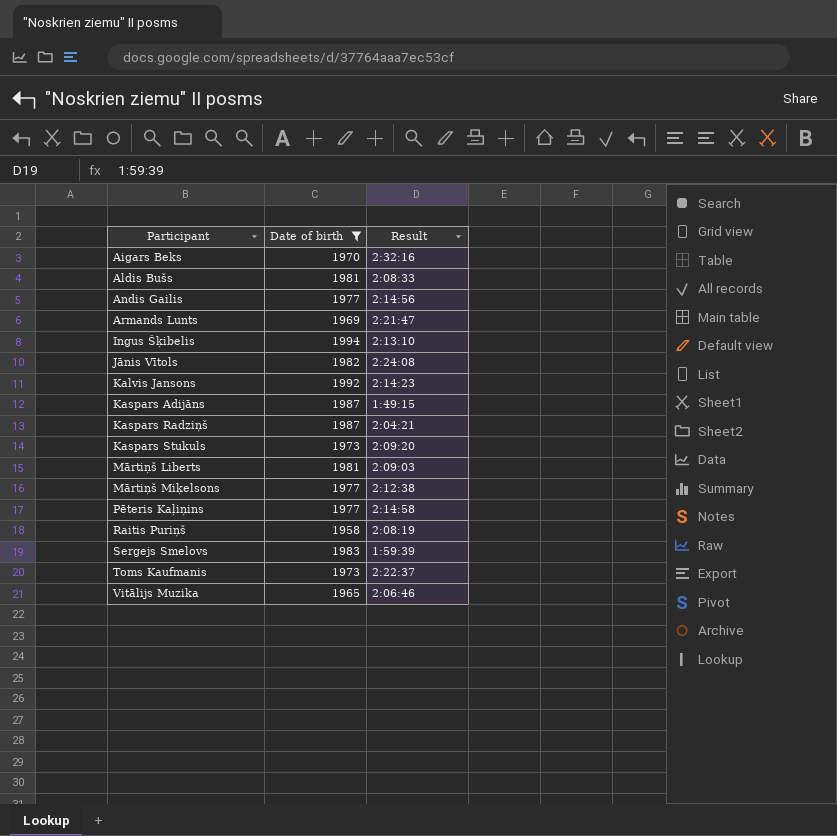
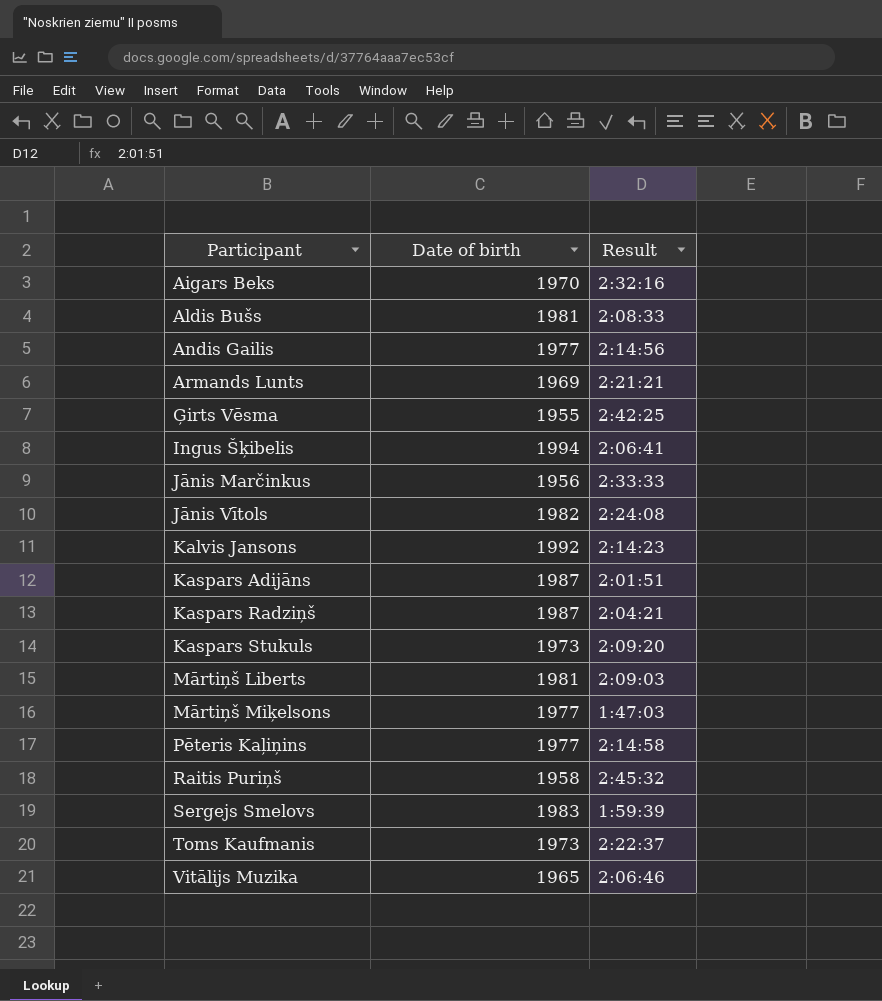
filter: Date of birth >= 1958 -> none
Armands Lunts | Result: 2:21:47 -> 2:21:21
Ingus Šķibelis | Result: 2:13:10 -> 2:06:41
Kaspars Adijāns | Result: 1:49:15 -> 2:01:51
Mārtiņš Miķelsons | Result: 2:12:38 -> 1:47:03
Raitis Puriņš | Result: 2:08:19 -> 2:45:32

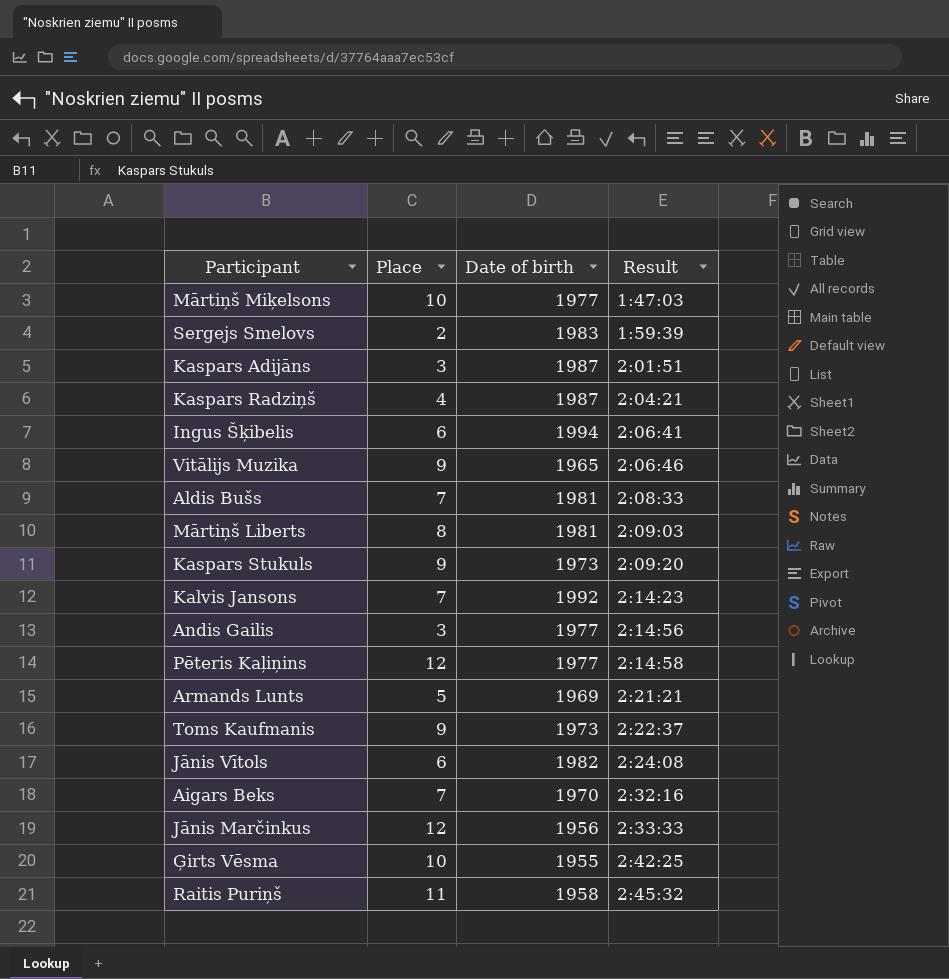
row order: Participant ascending -> Result ascending
column Place | position: none -> 2

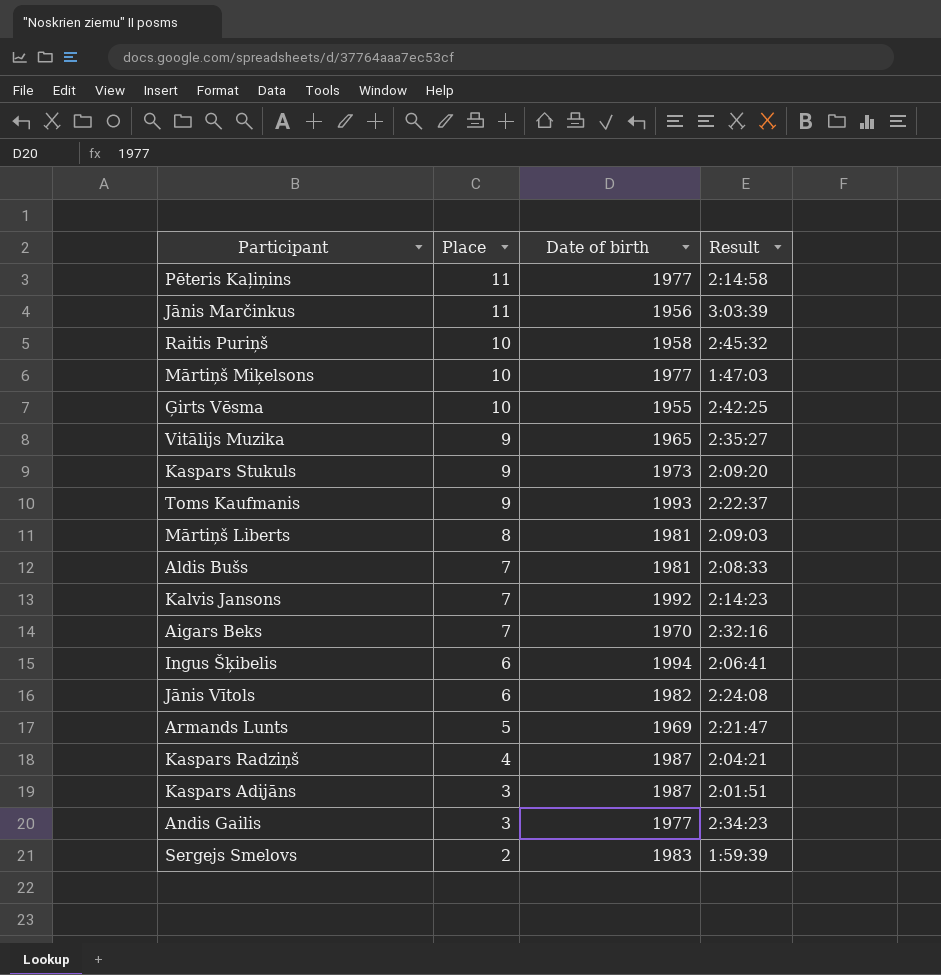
row order: Result ascending -> Place descending
Pēteris Kaļiņins | Place: 12 -> 11
Jānis Marčinkus | Place: 12 -> 11
Jānis Marčinkus | Result: 2:33:33 -> 3:03:39
Raitis Puriņš | Place: 11 -> 10
Vitālijs Muzika | Result: 2:06:46 -> 2:35:27
Toms Kaufmanis | Date of birth: 1973 -> 1993
Armands Lunts | Result: 2:21:21 -> 2:21:47
Andis Gailis | Result: 2:14:56 -> 2:34:23

